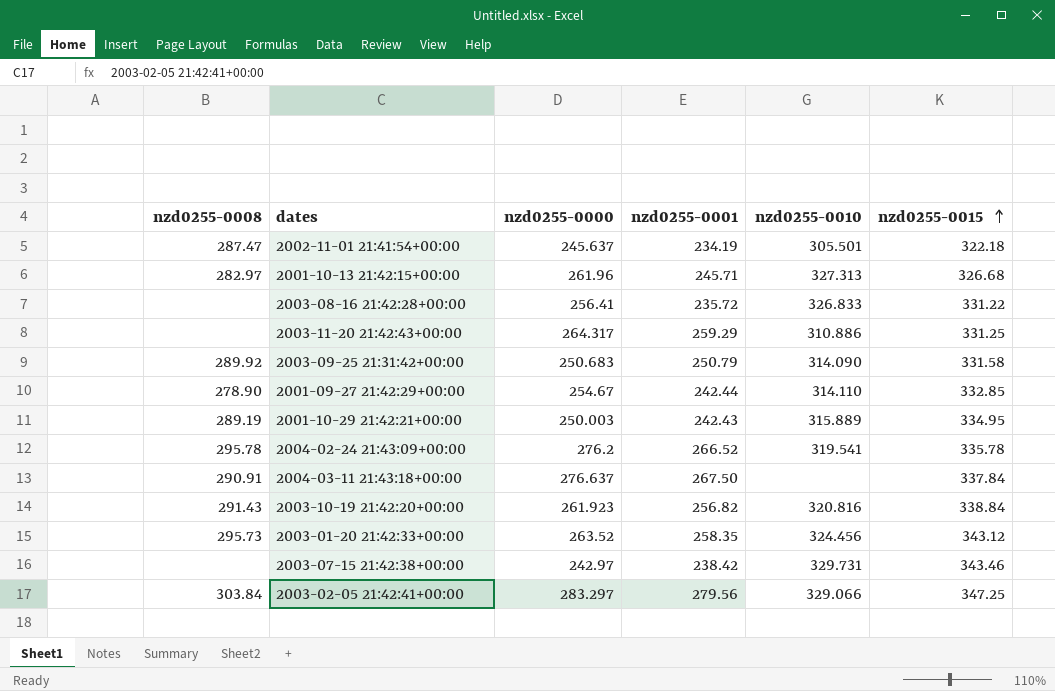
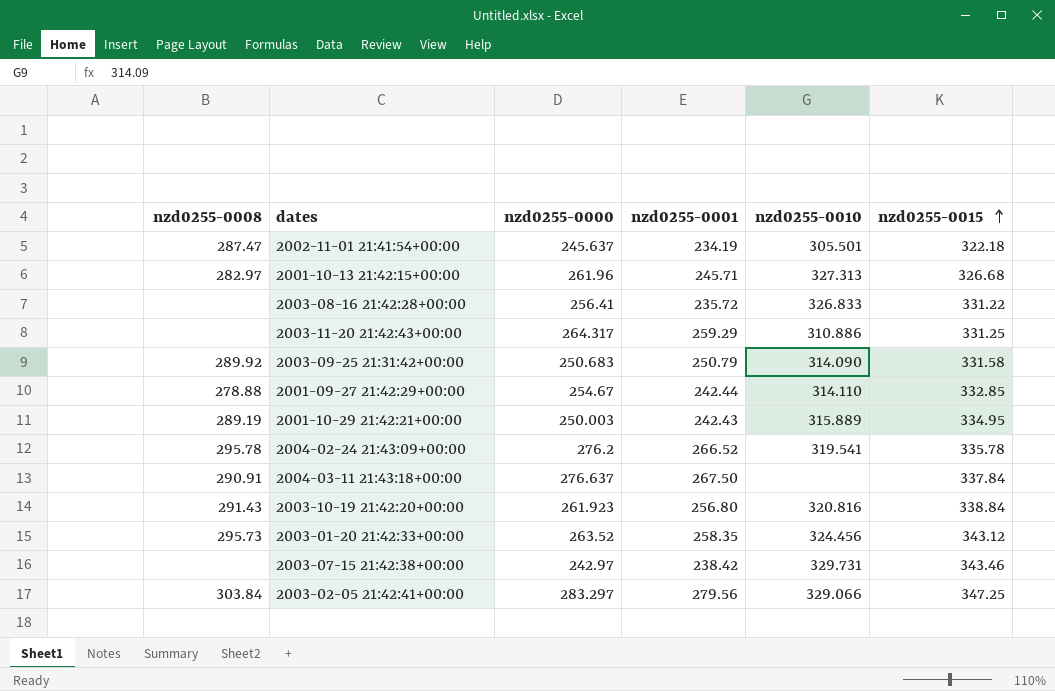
2001-09-27 21:42:29+00:00 | nzd0255-0008: 278.90 -> 278.88
2003-10-19 21:42:20+00:00 | nzd0255-0001: 256.82 -> 256.80

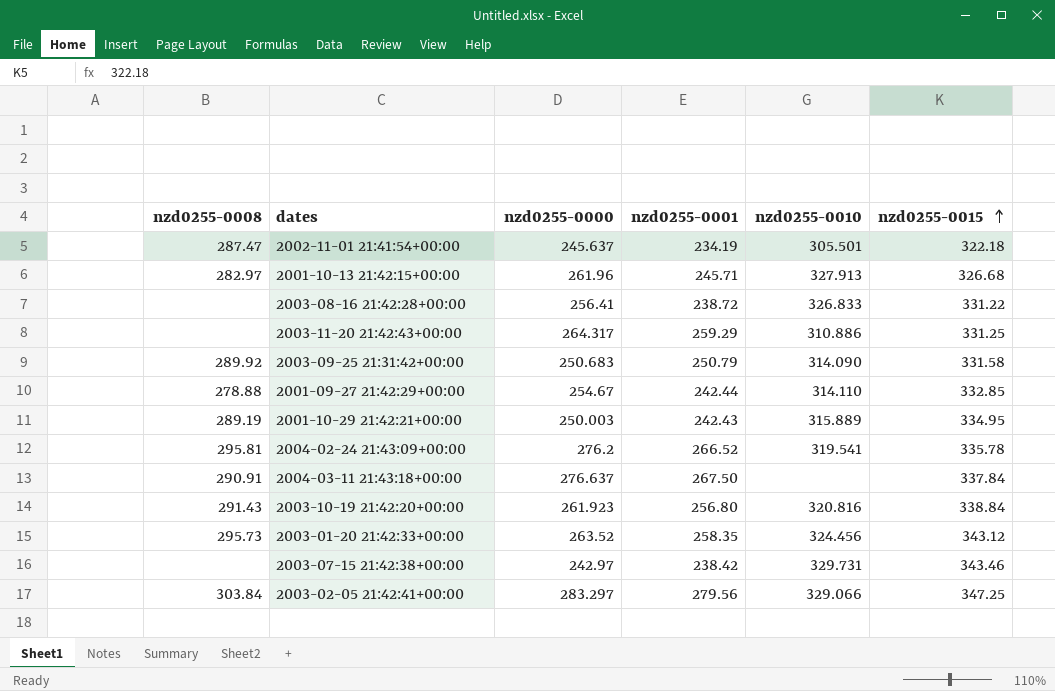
2001-10-13 21:42:15+00:00 | nzd0255-0010: 327.313 -> 327.913
2003-08-16 21:42:28+00:00 | nzd0255-0001: 235.72 -> 238.72
2004-02-24 21:43:09+00:00 | nzd0255-0008: 295.78 -> 295.81

